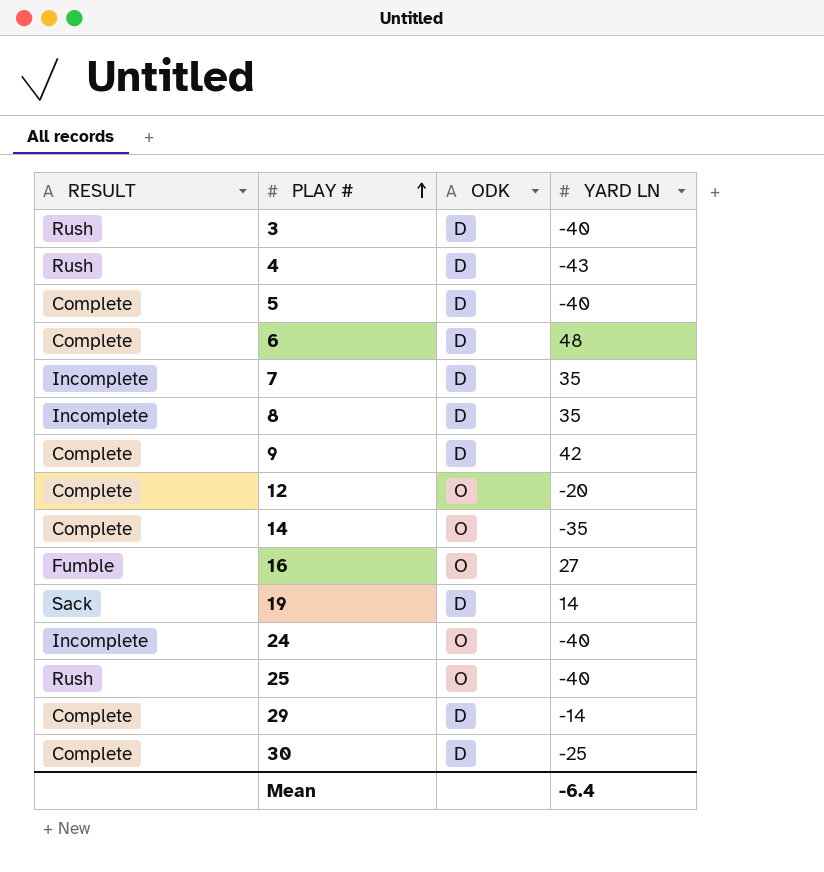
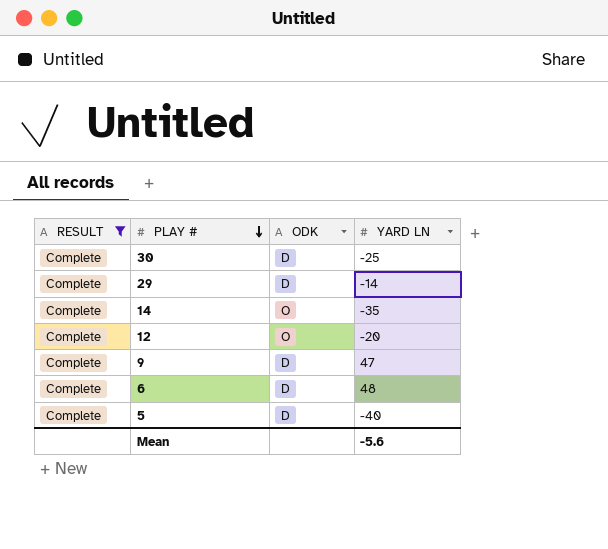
filter: none -> RESULT = Complete
row order: PLAY # ascending -> PLAY # descending
9 | YARD LN: 42 -> 47
Mean | YARD LN: -6.4 -> -5.6

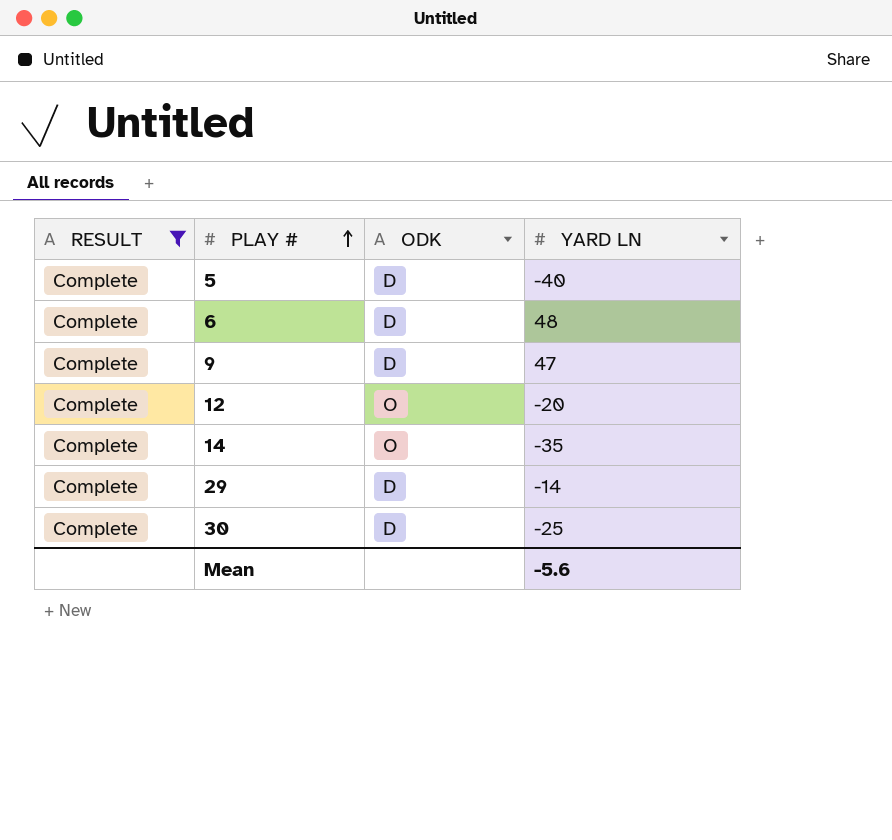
row order: PLAY # descending -> PLAY # ascending

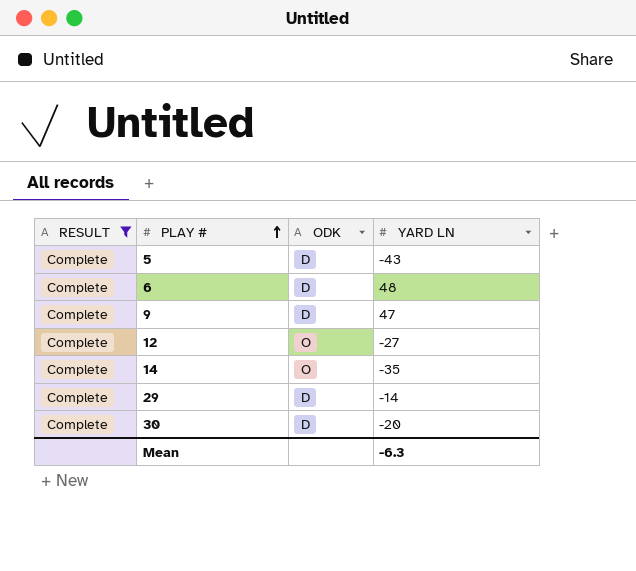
5 | YARD LN: -40 -> -43
12 | YARD LN: -20 -> -27
30 | YARD LN: -25 -> -20
Mean | YARD LN: -5.6 -> -6.3

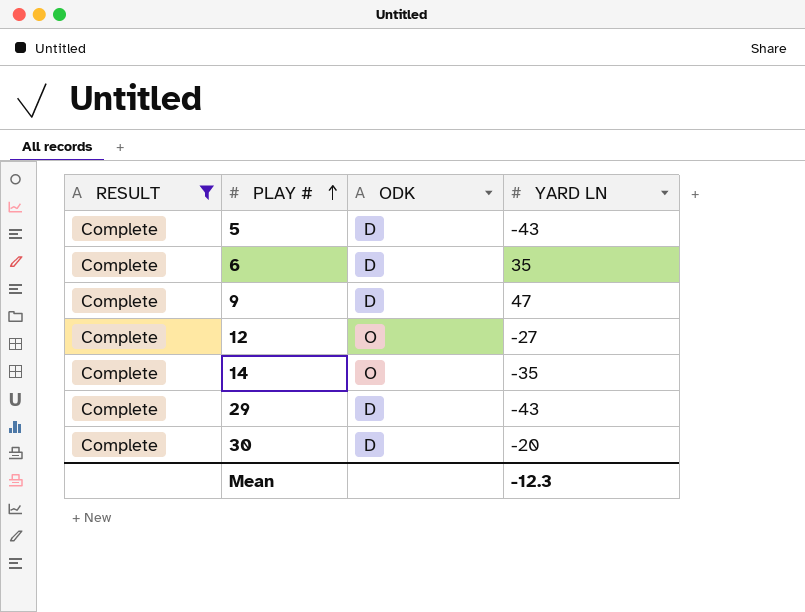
6 | YARD LN: 48 -> 35
29 | YARD LN: -14 -> -43
Mean | YARD LN: -6.3 -> -12.3

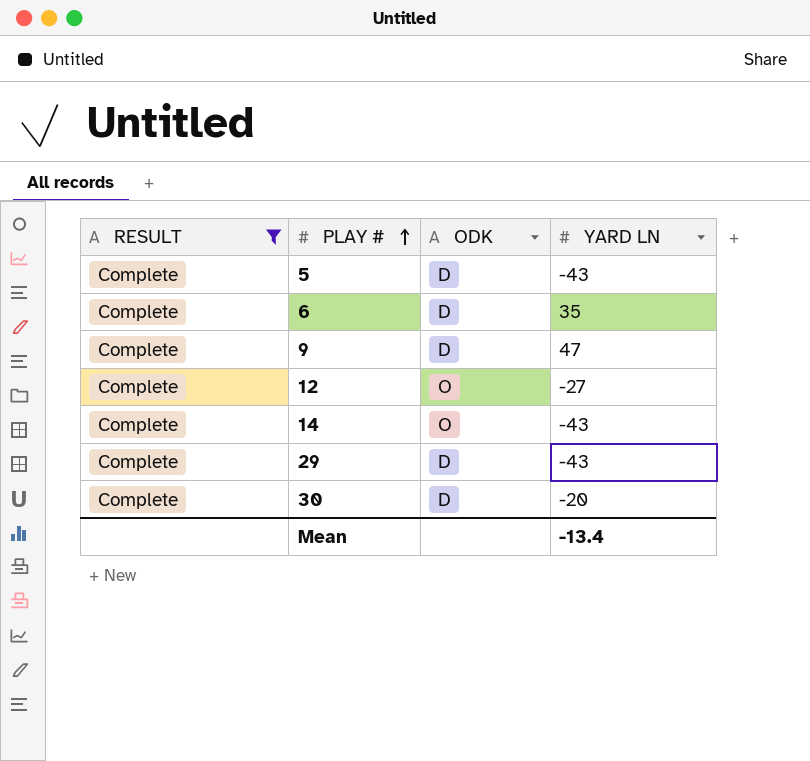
14 | YARD LN: -35 -> -43
Mean | YARD LN: -12.3 -> -13.4

